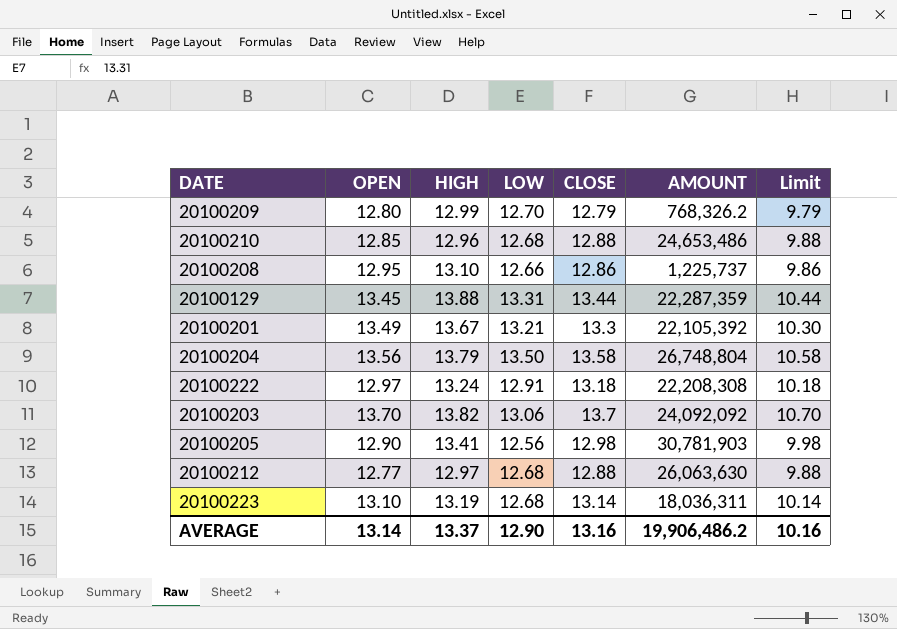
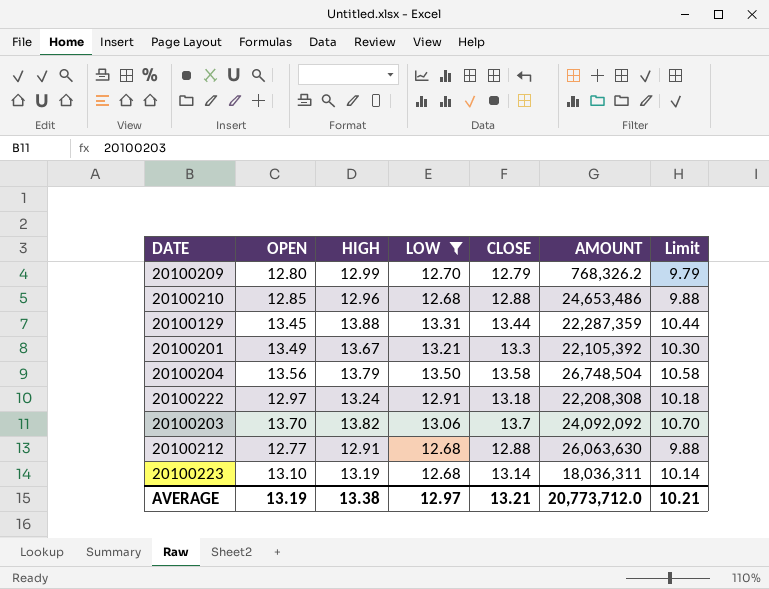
filter: none -> LOW >= 12.68
20100204 | AMOUNT: 26,748,804 -> 26,748,504
20100212 | HIGH: 12.97 -> 12.91
AVERAGE | OPEN: 13.14 -> 13.19
AVERAGE | HIGH: 13.37 -> 13.38
AVERAGE | LOW: 12.90 -> 12.97
AVERAGE | CLOSE: 13.16 -> 13.21
AVERAGE | AMOUNT: 19,906,486.2 -> 20,773,712.0
AVERAGE | Limit: 10.16 -> 10.21

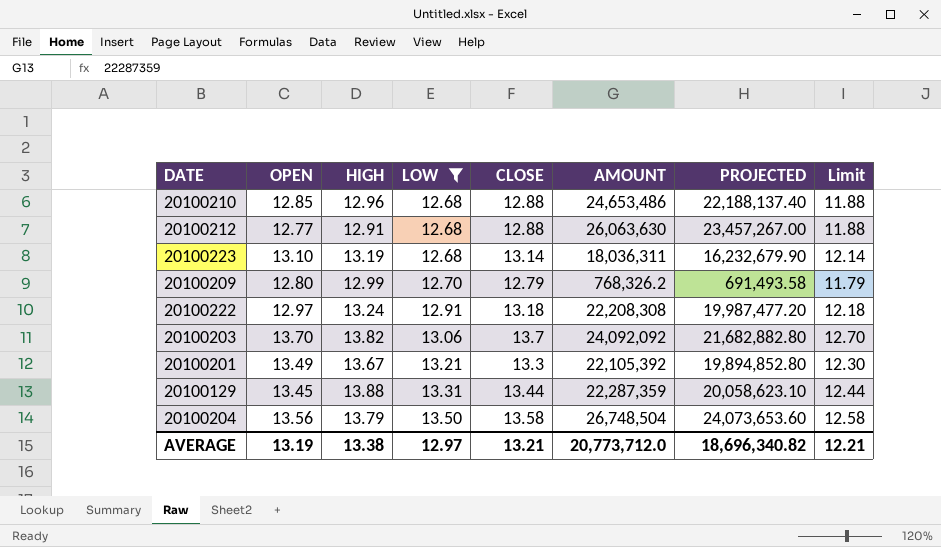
row order: none -> LOW ascending
column PROJECTED | formula: none -> [AMOUNT] * 0.9
column Limit | formula: [CLOSE] - 3 -> [CLOSE] - 1
AVERAGE | Limit: 10.21 -> 12.21

